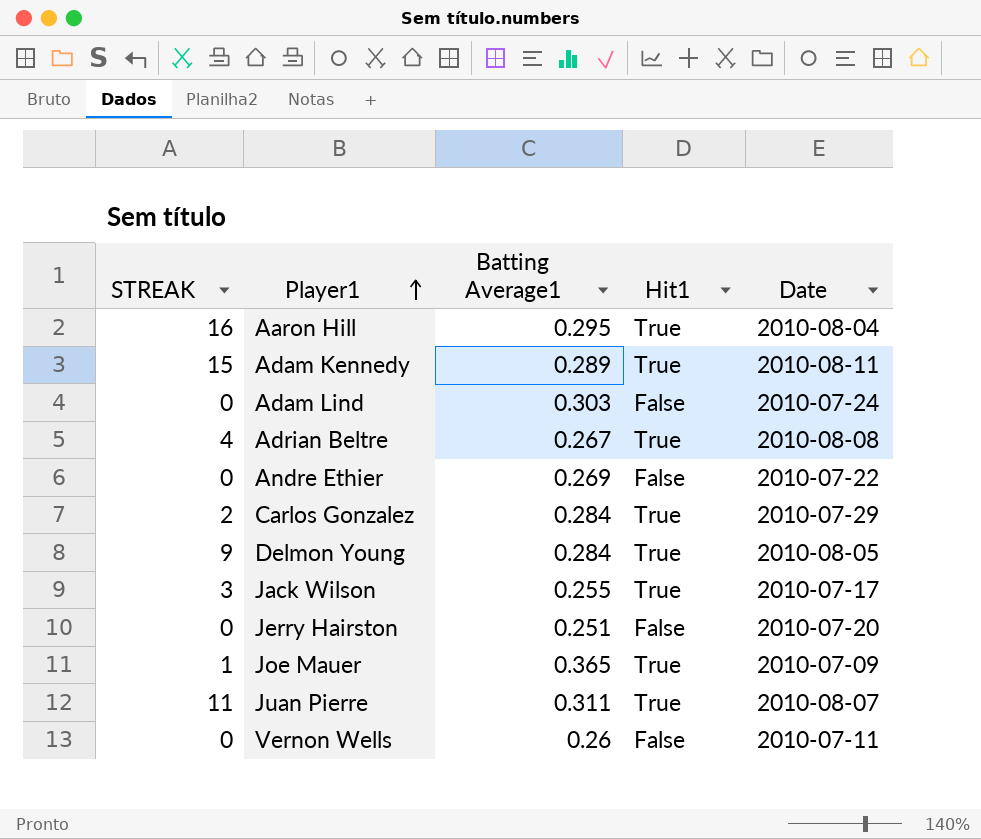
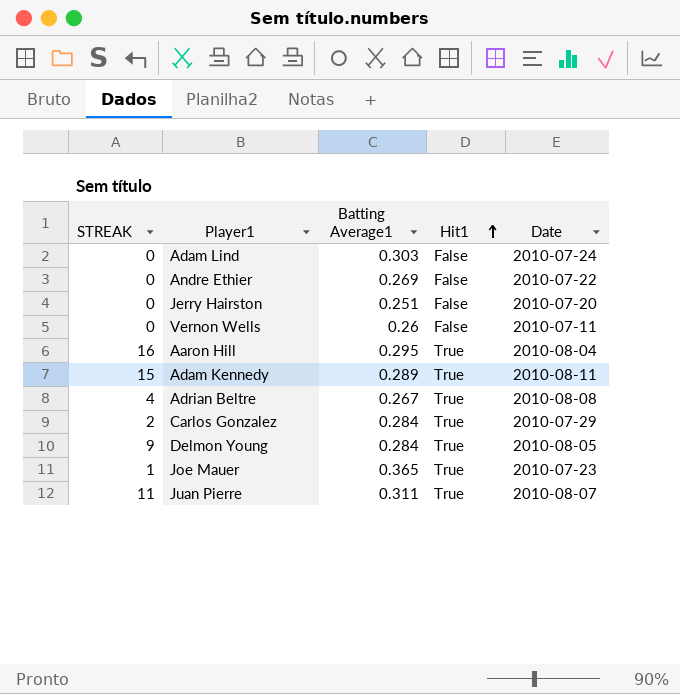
row order: Player1 ascending -> Hit1 ascending
row Jack Wilson: 3 | 0.255 | True | 2010-07-17 -> none
Joe Mauer | Date: 2010-07-09 -> 2010-07-23

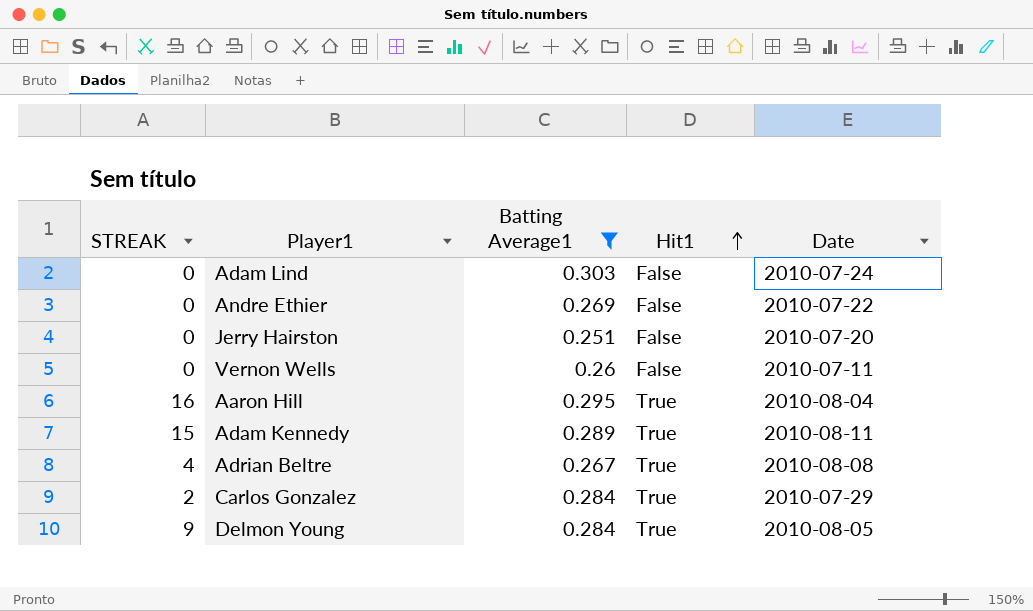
filter: none -> Batting Average1 <= 0.303

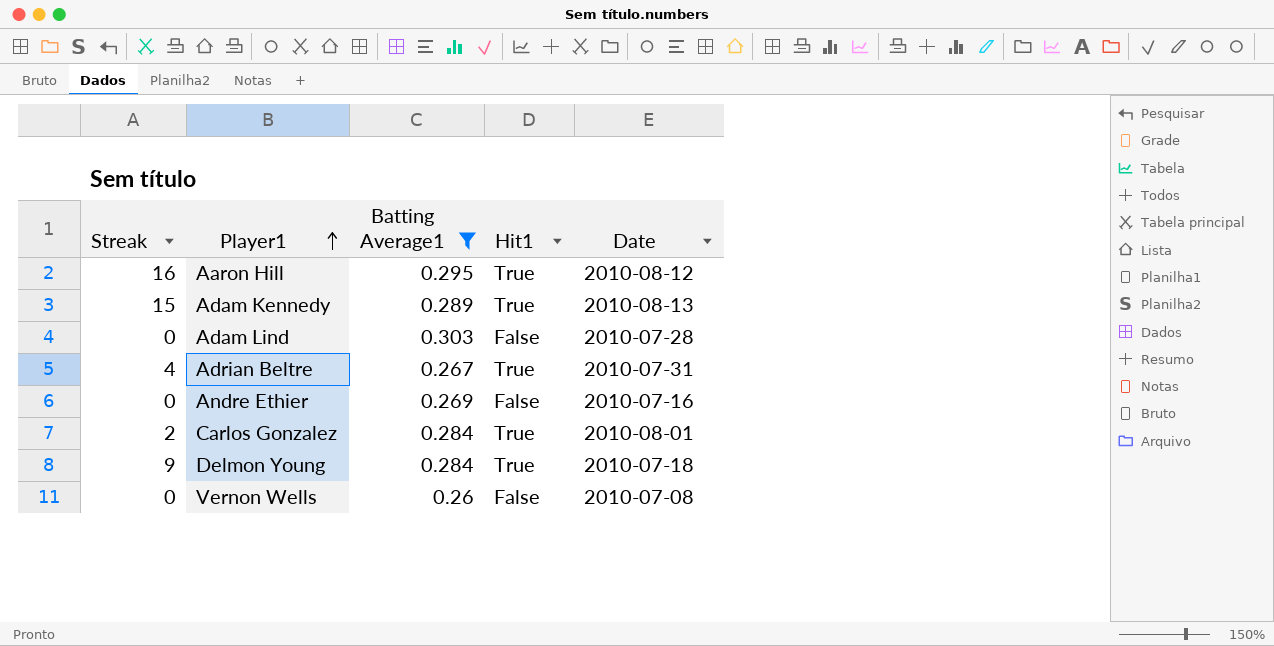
row order: Hit1 ascending -> Player1 ascending
column name: STREAK -> Streak
row Jerry Hairston: 0 | 0.251 | False | 2010-07-20 -> none
Aaron Hill | Date: 2010-08-04 -> 2010-08-12
Adam Kennedy | Date: 2010-08-11 -> 2010-08-13
Adam Lind | Date: 2010-07-24 -> 2010-07-28
Adrian Beltre | Date: 2010-08-08 -> 2010-07-31
Andre Ethier | Date: 2010-07-22 -> 2010-07-16
Carlos Gonzalez | Date: 2010-07-29 -> 2010-08-01
Delmon Young | Date: 2010-08-05 -> 2010-07-18
Vernon Wells | Date: 2010-07-11 -> 2010-07-08

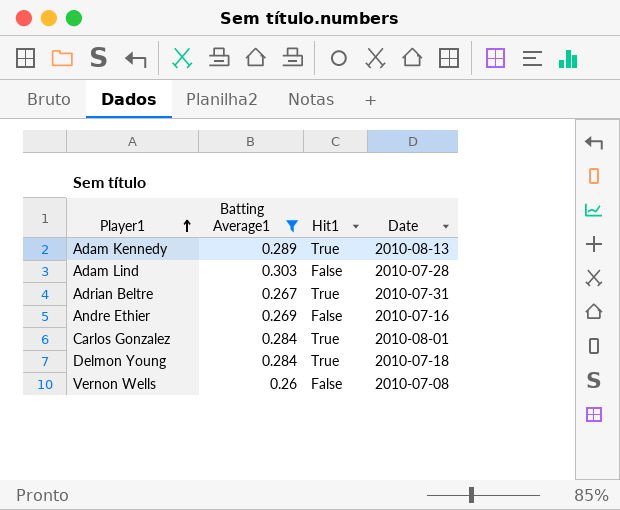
column Streak | position: 1 -> none
row Aaron Hill: 16 | 0.295 | True | 2010-08-12 -> none

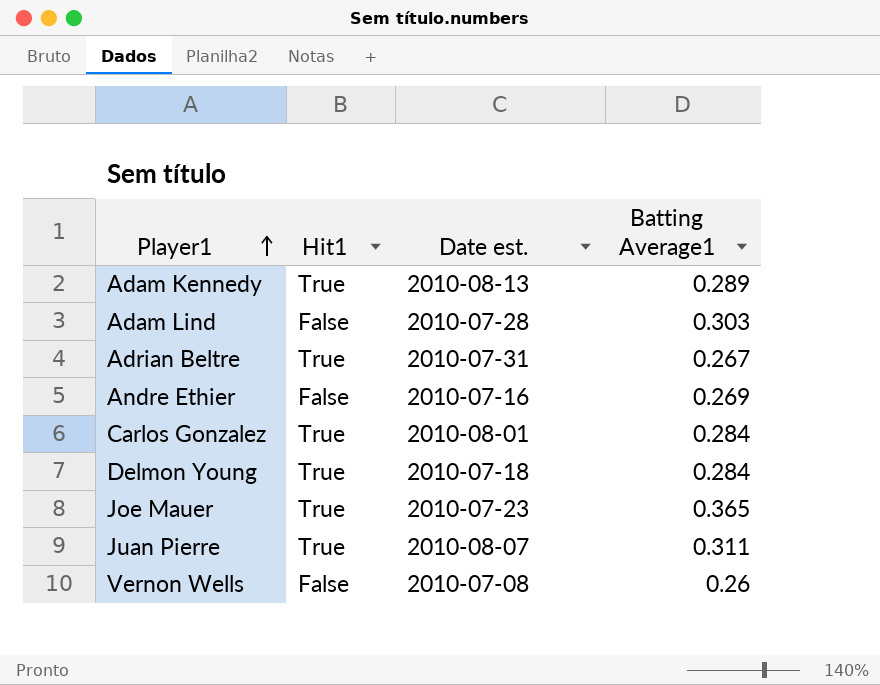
filter: Batting Average1 <= 0.303 -> none
column name: Date -> Date est.
column Batting Average1 | position: 2 -> 4

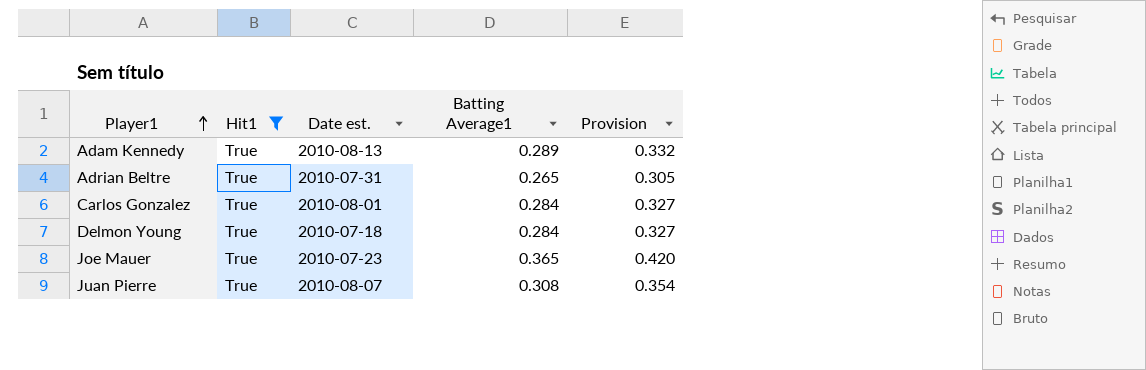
filter: none -> Hit1 = True
column Provision | formula: none -> [Batting Average1] * 1.15
Adrian Beltre | Batting Average1: 0.267 -> 0.265
Juan Pierre | Batting Average1: 0.311 -> 0.308

